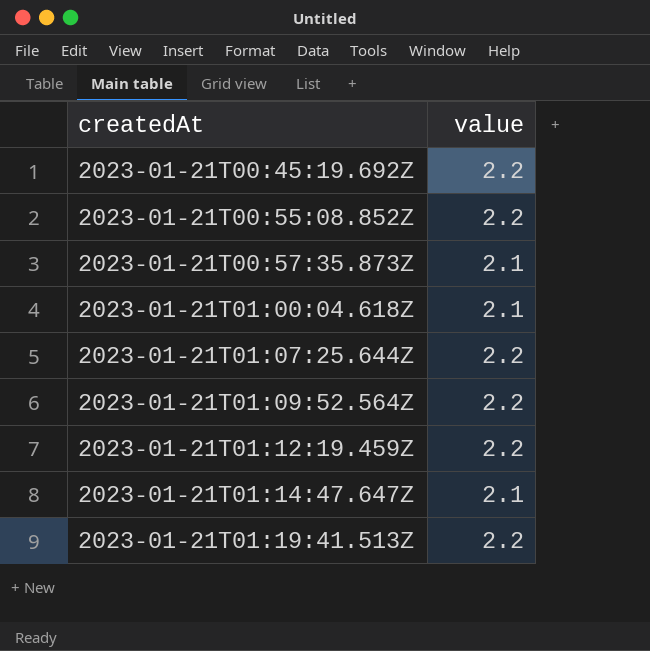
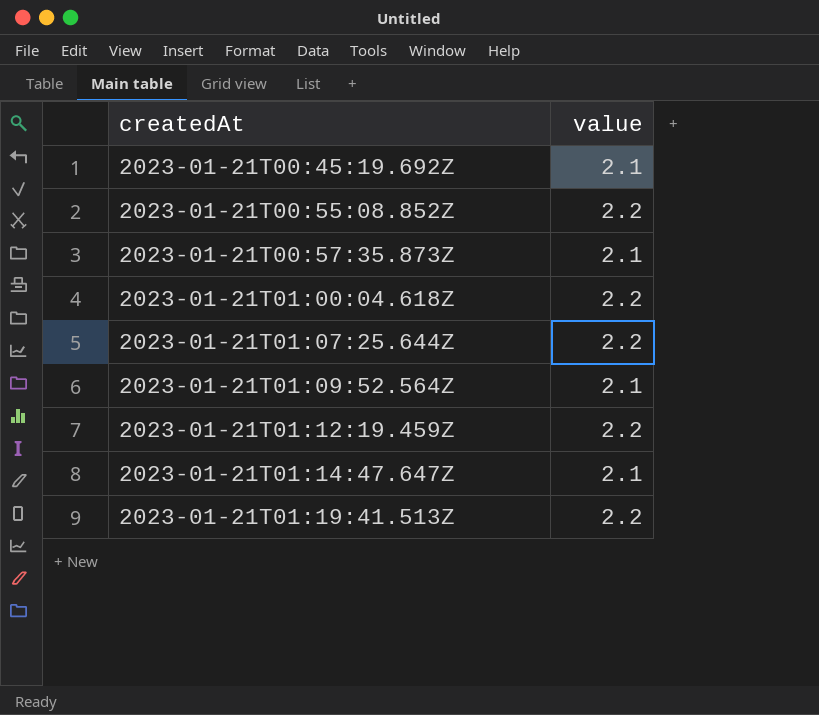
2023-01-21T00:45:19.692Z | value: 2.2 -> 2.1
2023-01-21T01:00:04.618Z | value: 2.1 -> 2.2
2023-01-21T01:09:52.564Z | value: 2.2 -> 2.1

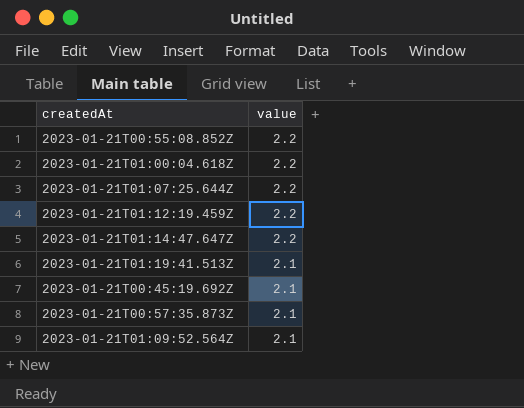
row order: createdAt ascending -> value descending
2023-01-21T01:14:47.647Z | value: 2.1 -> 2.2
2023-01-21T01:19:41.513Z | value: 2.2 -> 2.1

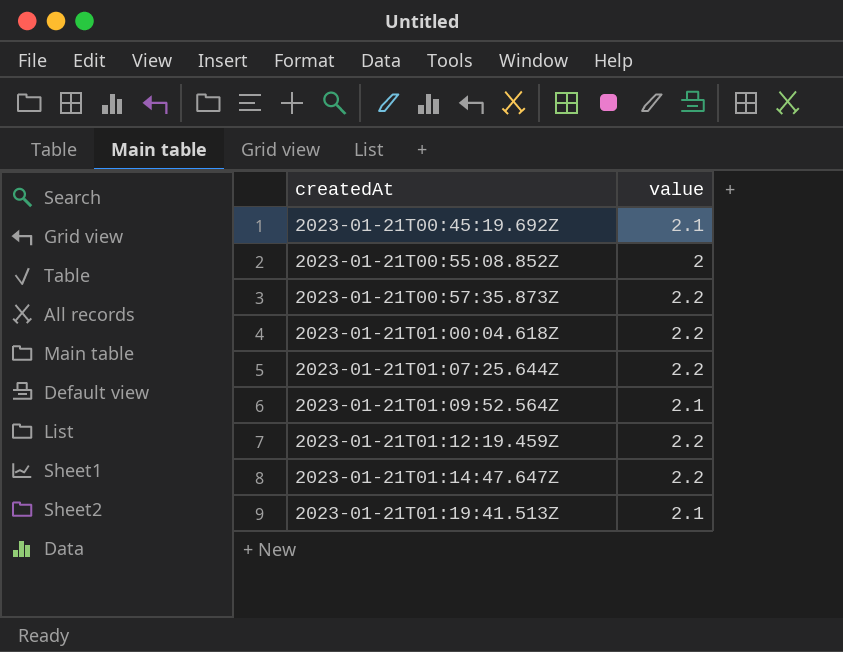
row order: value descending -> createdAt ascending
2023-01-21T00:55:08.852Z | value: 2.2 -> 2
2023-01-21T00:57:35.873Z | value: 2.1 -> 2.2

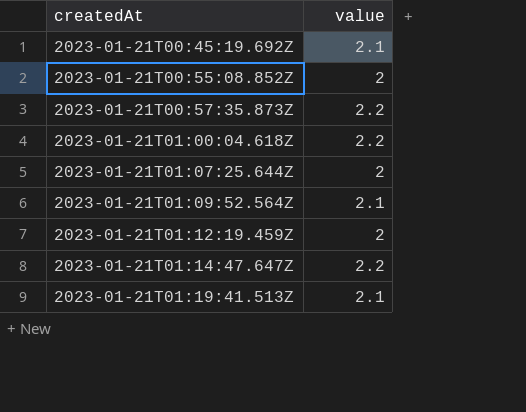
2023-01-21T01:07:25.644Z | value: 2.2 -> 2
2023-01-21T01:12:19.459Z | value: 2.2 -> 2

